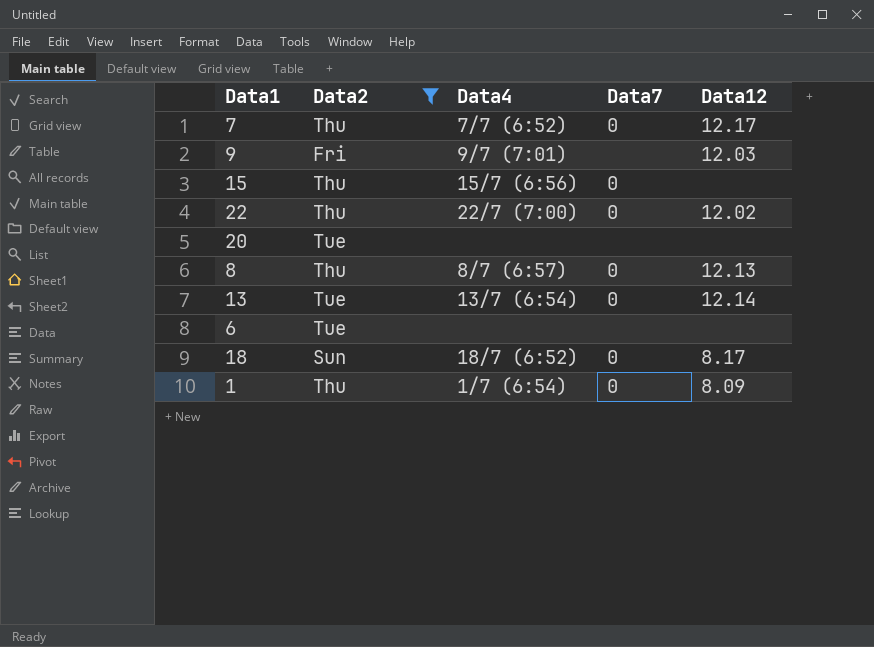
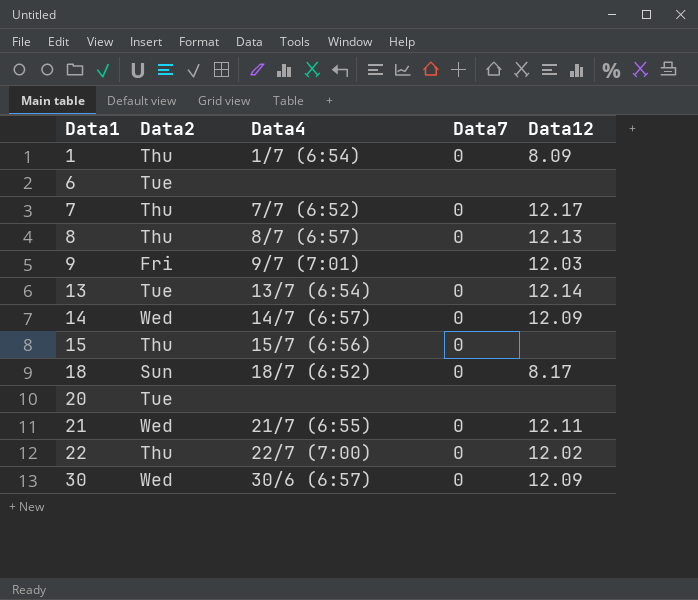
filter: Data2 != Wed -> none
row order: none -> Data1 ascending

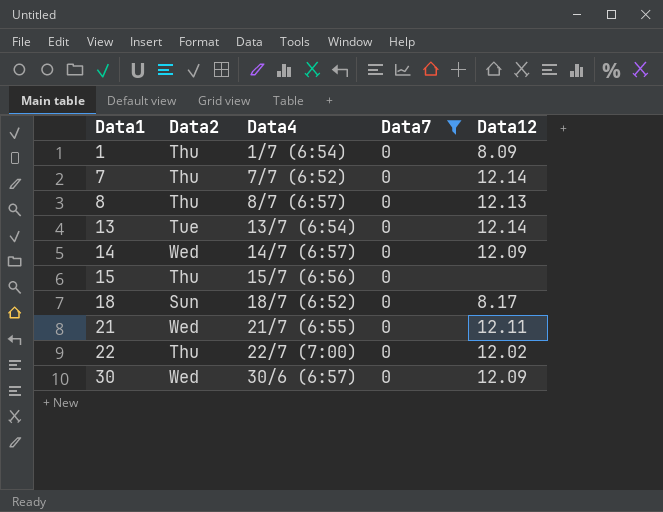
filter: none -> Data7 = 0
7 | Data12: 12.17 -> 12.14

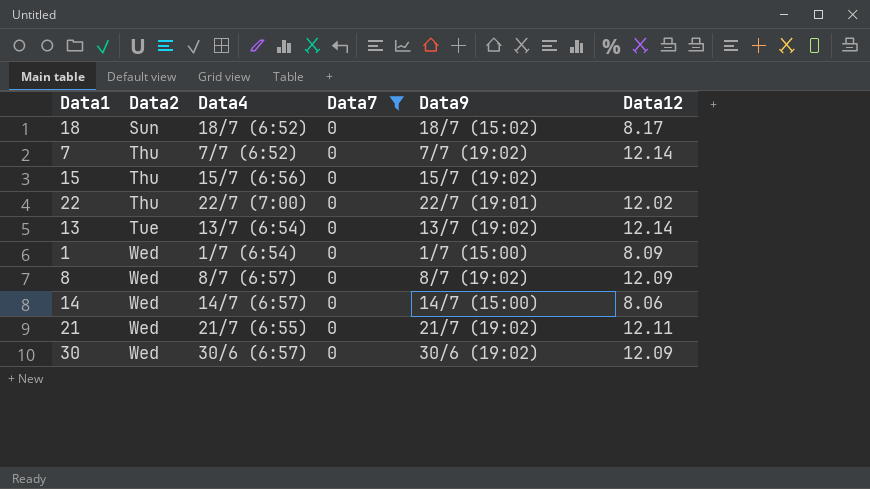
row order: Data1 ascending -> Data2 ascending
column Data9 | position: none -> 5
1 | Data2: Thu -> Wed
8 | Data2: Thu -> Wed
8 | Data12: 12.13 -> 12.09
14 | Data12: 12.09 -> 8.06

